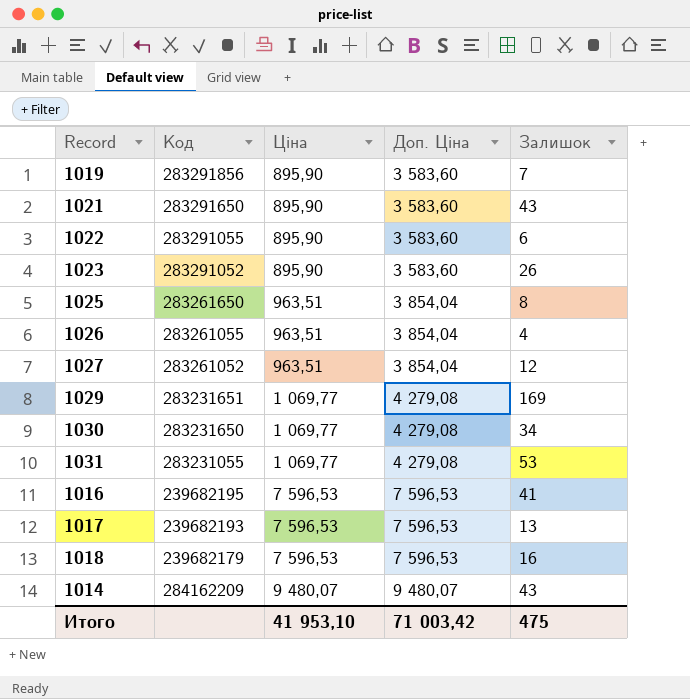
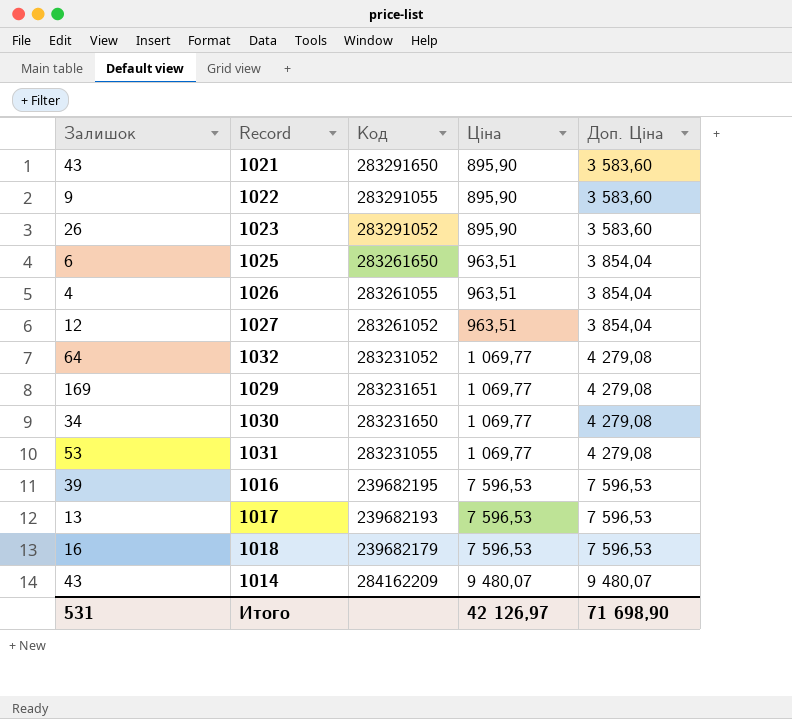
column Залишок | position: 5 -> 1
row 1019: 283291856 | 895,90 | 3 583,60 | 7 -> none
1022 | Залишок: 6 -> 9
1025 | Залишок: 8 -> 6
row 1032: none -> 64 | 283231052 | 1 069,77 | 4 279,08
1016 | Залишок: 41 -> 39
Итого | Залишок: 475 -> 531
Итого | Ціна: 41 953,10 -> 42 126,97
Итого | Доп. Ціна: 71 003,42 -> 71 698,90

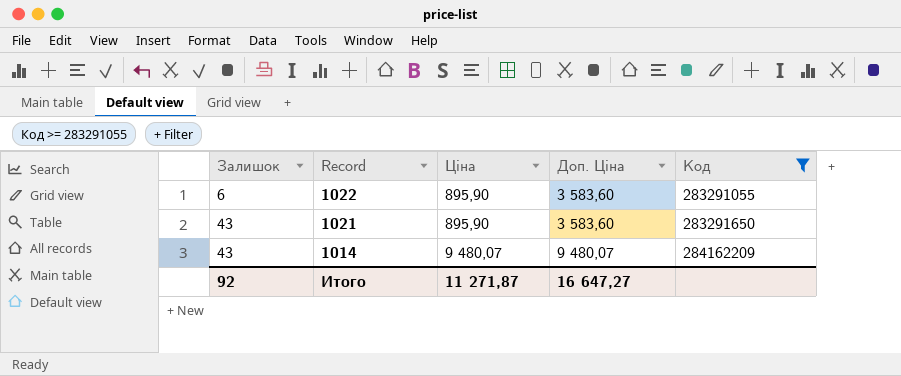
filter: none -> Код >= 283291055
row order: Ціна ascending -> Залишок ascending
column Код | position: 3 -> 5
1022 | Залишок: 9 -> 6
Итого | Залишок: 531 -> 92
Итого | Ціна: 42 126,97 -> 11 271,87
Итого | Доп. Ціна: 71 698,90 -> 16 647,27

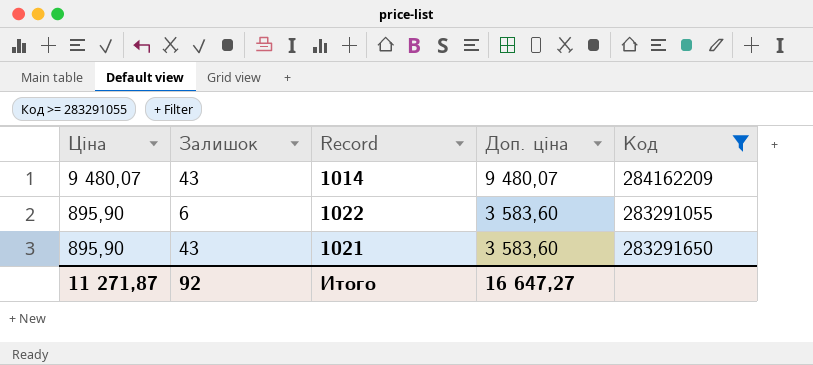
row order: Залишок ascending -> Ціна descending
column Ціна | position: 3 -> 1
column name: Доп. Ціна -> Доп. ціна

